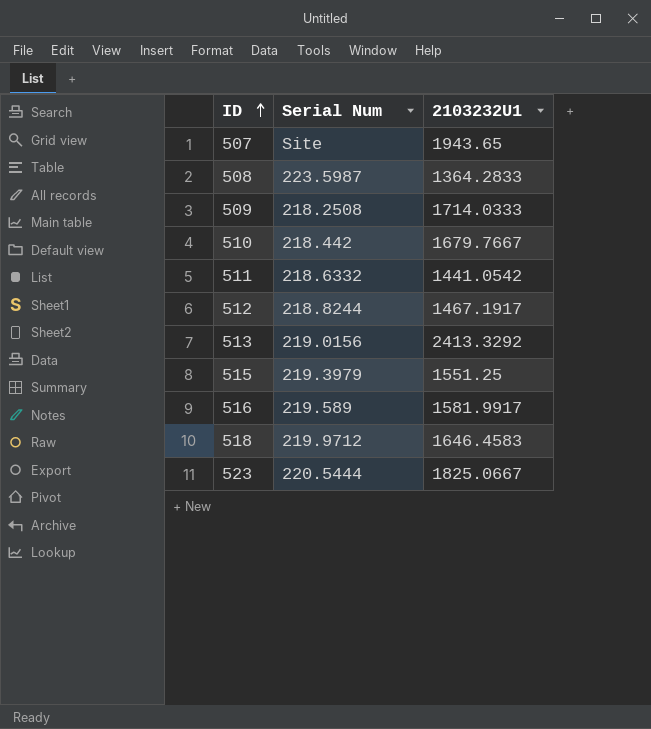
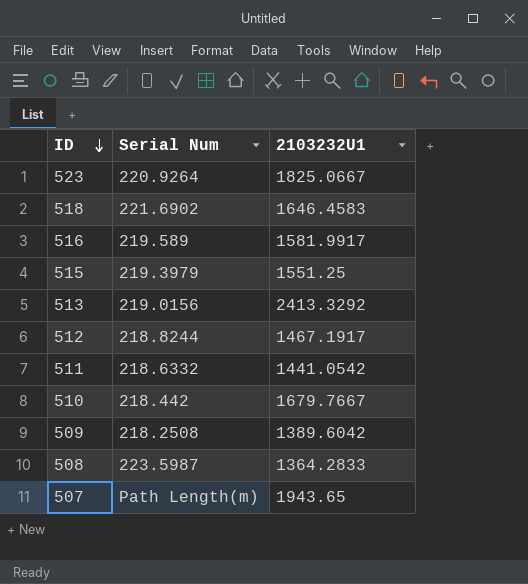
row order: ID ascending -> ID descending
523 | Serial Num: 220.5444 -> 220.9264
518 | Serial Num: 219.9712 -> 221.6902
509 | 2103232U1: 1714.0333 -> 1389.6042
507 | Serial Num: Site -> Path Length(m)

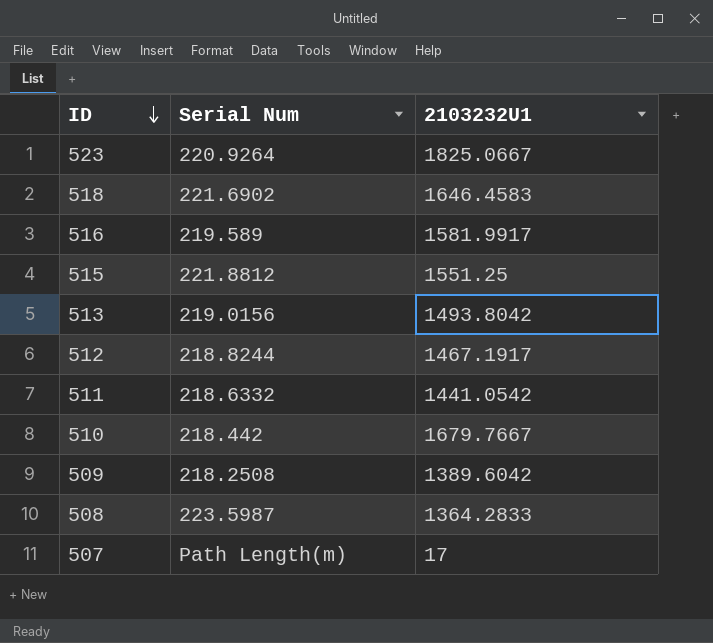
515 | Serial Num: 219.3979 -> 221.8812
513 | 2103232U1: 2413.3292 -> 1493.8042
507 | 2103232U1: 1943.65 -> 17

